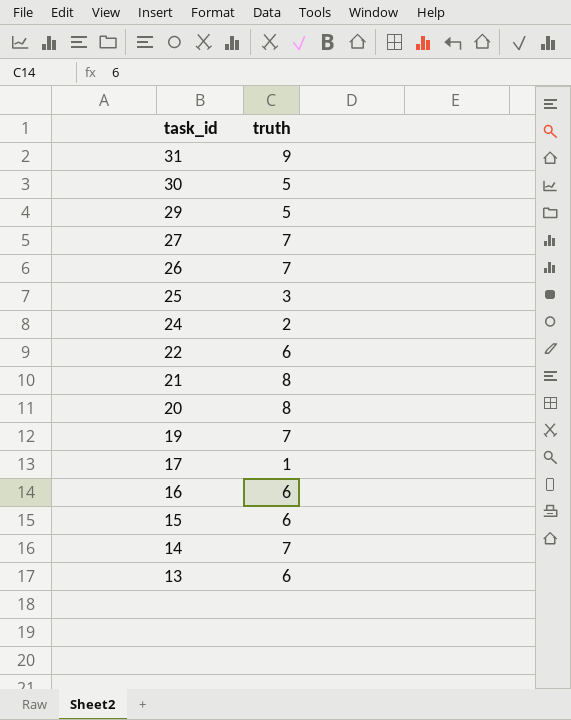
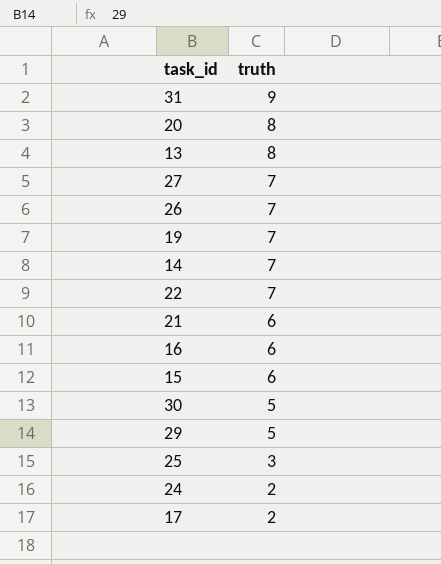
row order: task_id descending -> truth descending
13 | truth: 6 -> 8
22 | truth: 6 -> 7
21 | truth: 8 -> 6
17 | truth: 1 -> 2

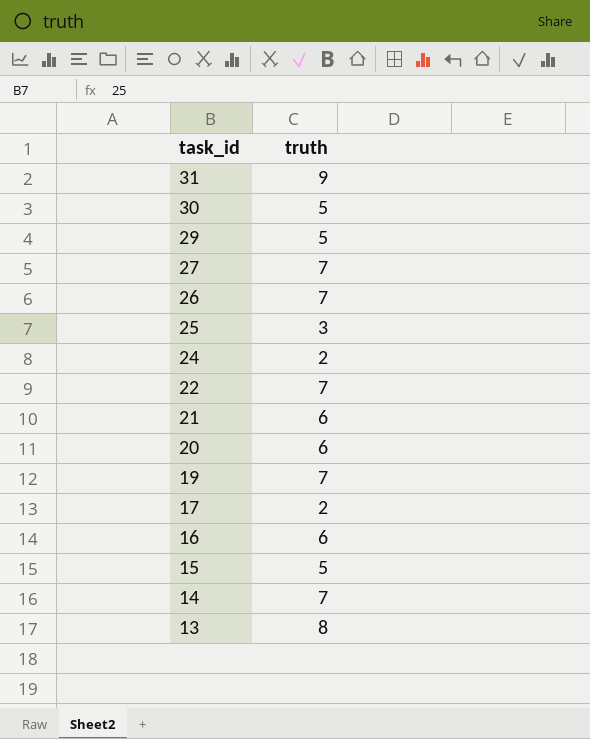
row order: truth descending -> task_id descending
20 | truth: 8 -> 6
15 | truth: 6 -> 5

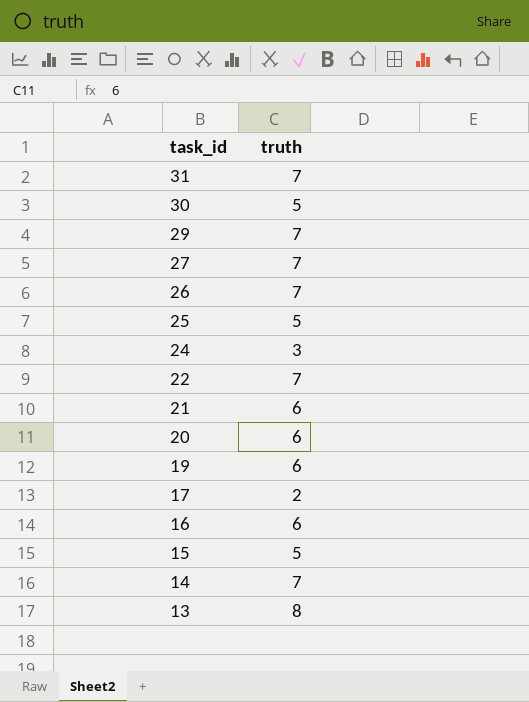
31 | truth: 9 -> 7
29 | truth: 5 -> 7
25 | truth: 3 -> 5
24 | truth: 2 -> 3
19 | truth: 7 -> 6

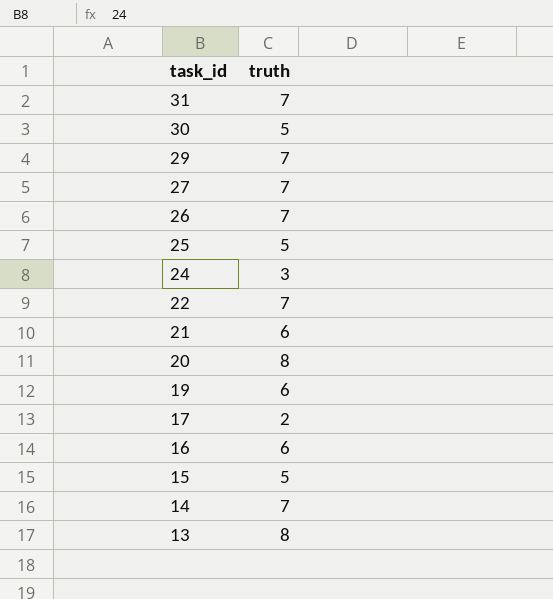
20 | truth: 6 -> 8

